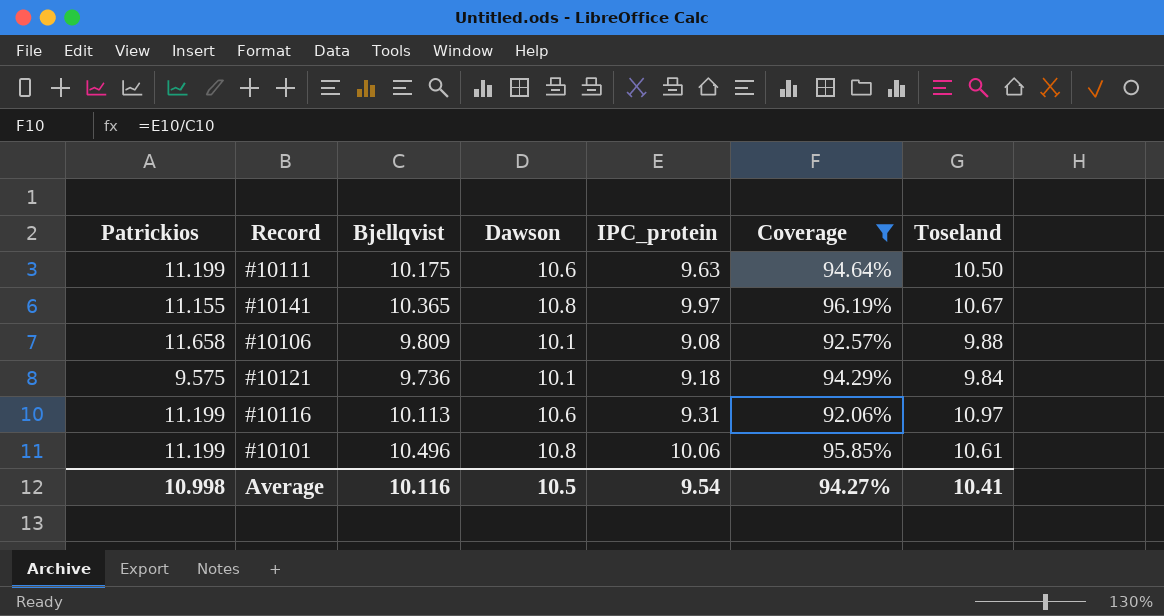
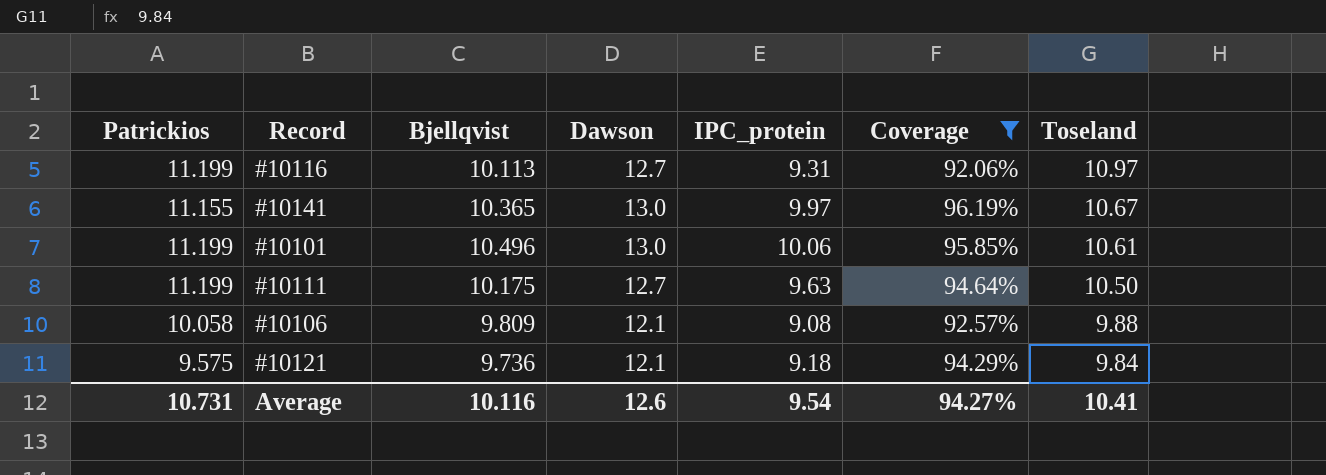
row order: none -> Toseland descending
#10116 | Dawson: 10.6 -> 12.7
#10141 | Dawson: 10.8 -> 13.0
#10101 | Dawson: 10.8 -> 13.0
#10111 | Dawson: 10.6 -> 12.7
#10106 | Patrickios: 11.658 -> 10.058
#10106 | Dawson: 10.1 -> 12.1
#10121 | Dawson: 10.1 -> 12.1
Average | Patrickios: 10.998 -> 10.731
Average | Dawson: 10.5 -> 12.6

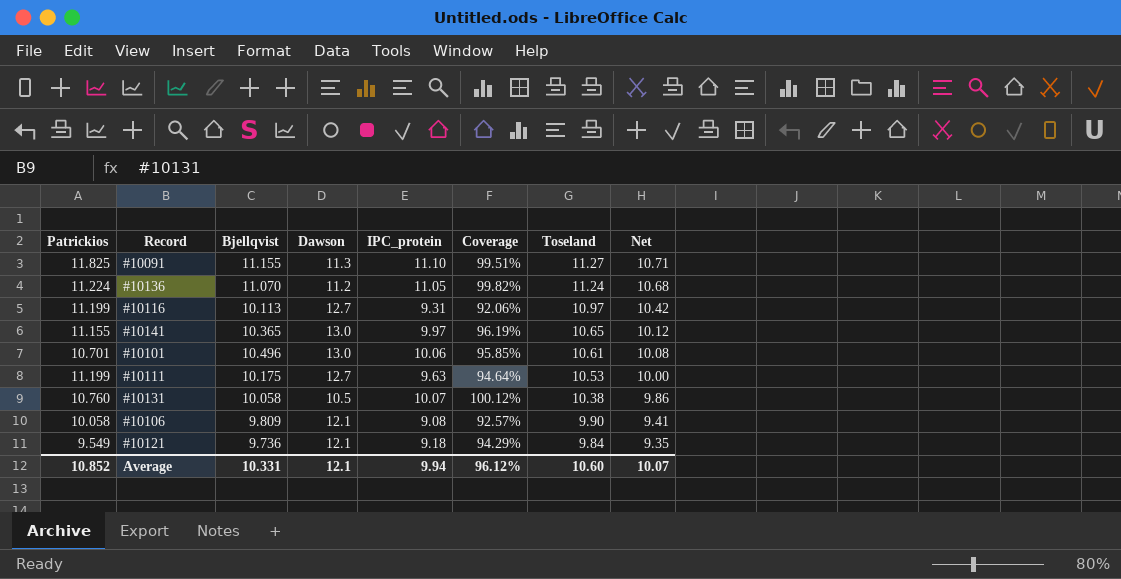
filter: Coverage <= 96.19% -> none
column Net | formula: none -> [Toseland] * 0.95
#10141 | Toseland: 10.67 -> 10.65
#10101 | Patrickios: 11.199 -> 10.701
#10111 | Toseland: 10.50 -> 10.53
#10106 | Toseland: 9.88 -> 9.90
#10121 | Patrickios: 9.575 -> 9.549
Average | Patrickios: 10.731 -> 10.852
Average | Bjellqvist: 10.116 -> 10.331
Average | Dawson: 12.6 -> 12.1
Average | IPC_protein: 9.54 -> 9.94
Average | Coverage: 94.27% -> 96.12%
Average | Toseland: 10.41 -> 10.60

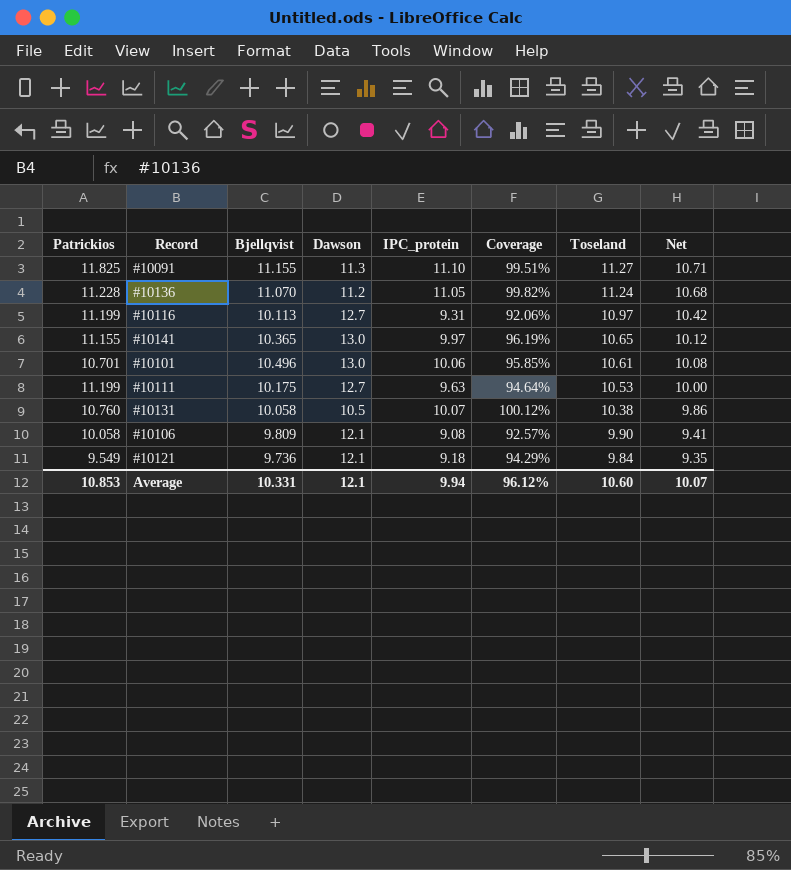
#10136 | Patrickios: 11.224 -> 11.228
Average | Patrickios: 10.852 -> 10.853

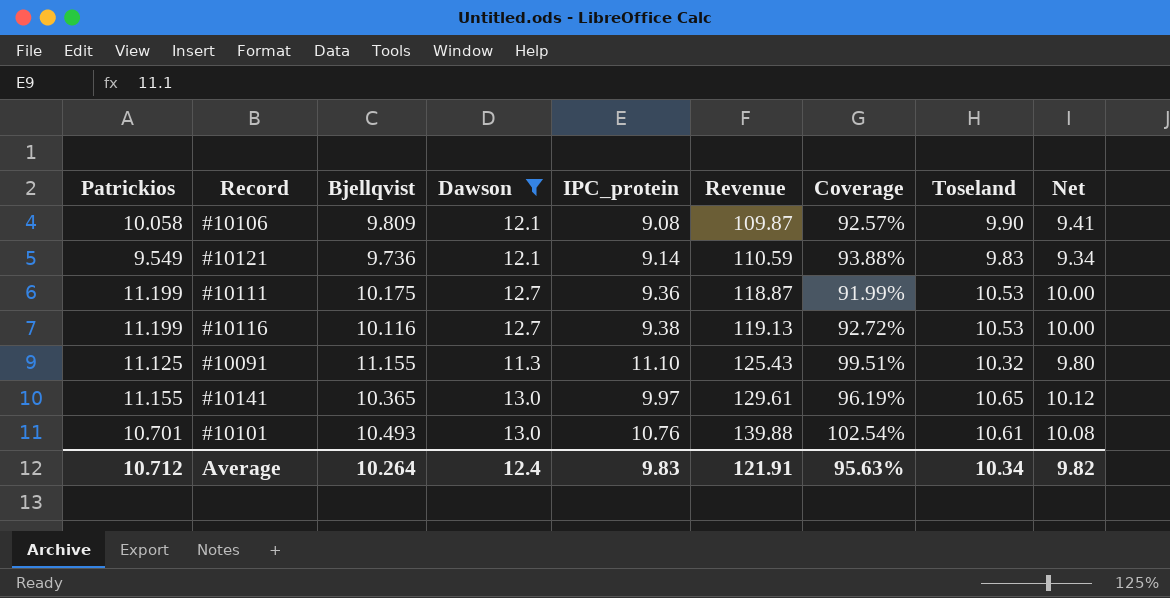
filter: none -> Dawson >= 11.3
row order: Toseland descending -> Revenue ascending
column Revenue | formula: none -> [Dawson] * [IPC_protein]
#10121 | IPC_protein: 9.18 -> 9.14
#10121 | Coverage: 94.29% -> 93.88%
#10121 | Toseland: 9.84 -> 9.83
#10121 | Net: 9.35 -> 9.34
#10111 | IPC_protein: 9.63 -> 9.36
#10111 | Coverage: 94.64% -> 91.99%
#10116 | Bjellqvist: 10.113 -> 10.116
#10116 | IPC_protein: 9.31 -> 9.38
#10116 | Coverage: 92.06% -> 92.72%
#10116 | Toseland: 10.97 -> 10.53
#10116 | Net: 10.42 -> 10.00
#10091 | Patrickios: 11.825 -> 11.125
#10091 | Toseland: 11.27 -> 10.32
#10091 | Net: 10.71 -> 9.80
#10101 | Bjellqvist: 10.496 -> 10.493
#10101 | IPC_protein: 10.06 -> 10.76
#10101 | Coverage: 95.85% -> 102.54%
Average | Patrickios: 10.853 -> 10.712
Average | Bjellqvist: 10.331 -> 10.264
Average | Dawson: 12.1 -> 12.4
Average | IPC_protein: 9.94 -> 9.83
Average | Coverage: 96.12% -> 95.63%
Average | Toseland: 10.60 -> 10.34
Average | Net: 10.07 -> 9.82

